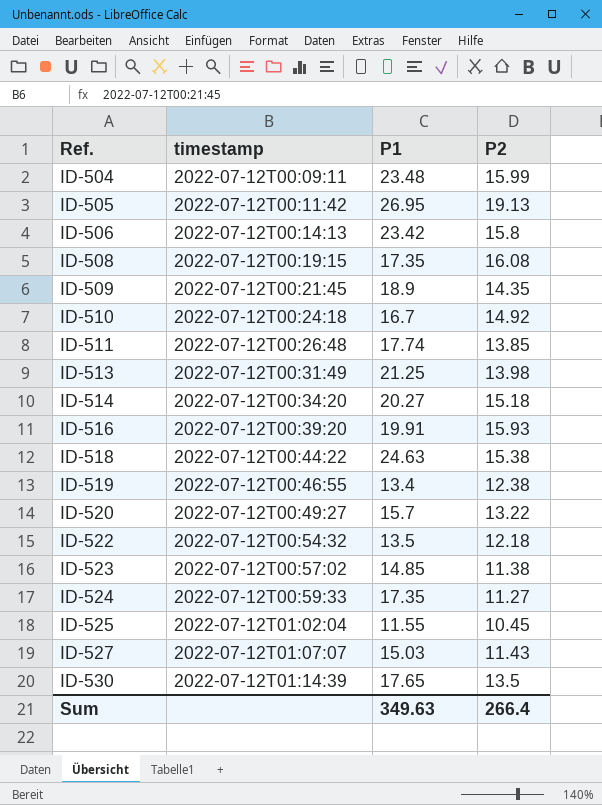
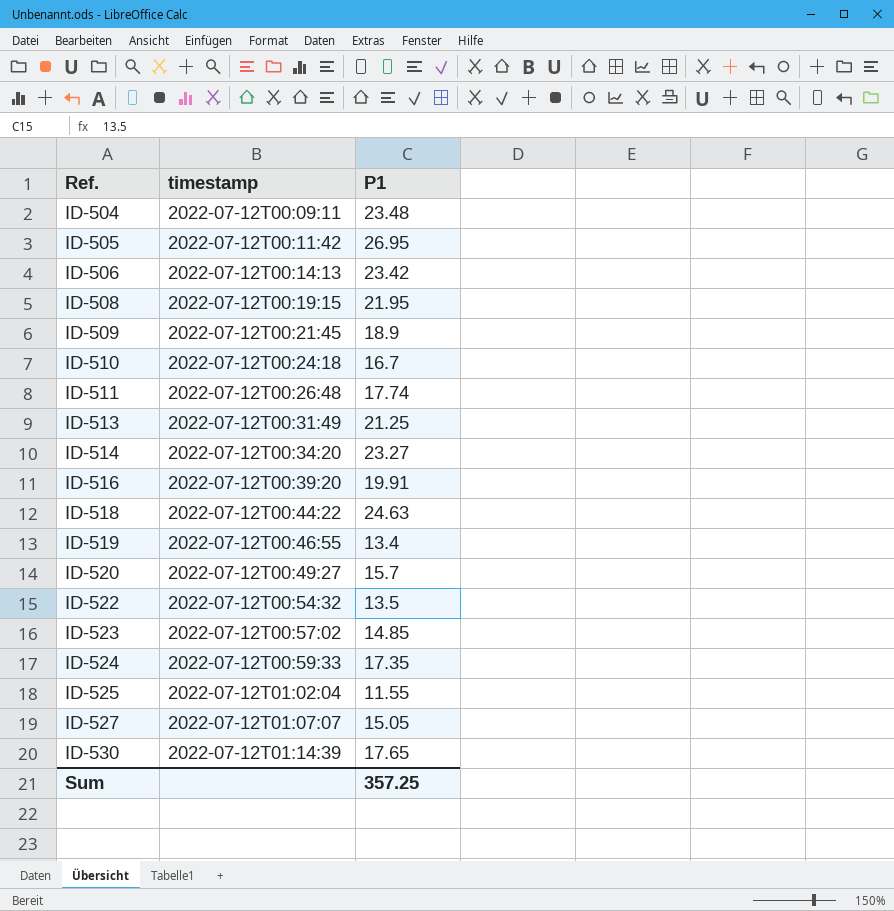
column P2 | position: 4 -> none
ID-508 | P1: 17.35 -> 21.95
ID-514 | P1: 20.27 -> 23.27
ID-527 | P1: 15.03 -> 15.05
Sum | P1: 349.63 -> 357.25

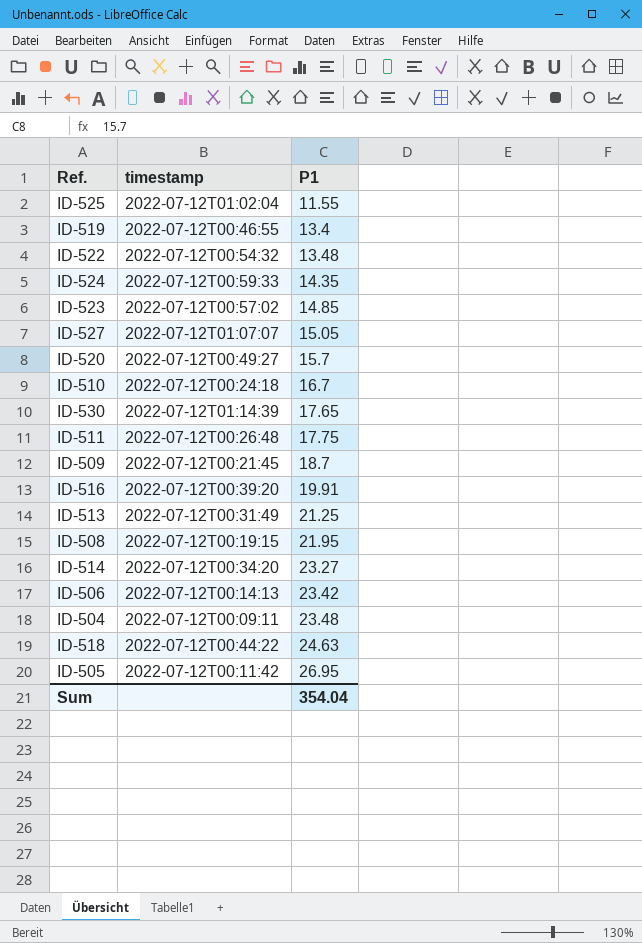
row order: Ref. ascending -> P1 ascending
ID-522 | P1: 13.5 -> 13.48
ID-524 | P1: 17.35 -> 14.35
ID-511 | P1: 17.74 -> 17.75
ID-509 | P1: 18.9 -> 18.7
Sum | P1: 357.25 -> 354.04

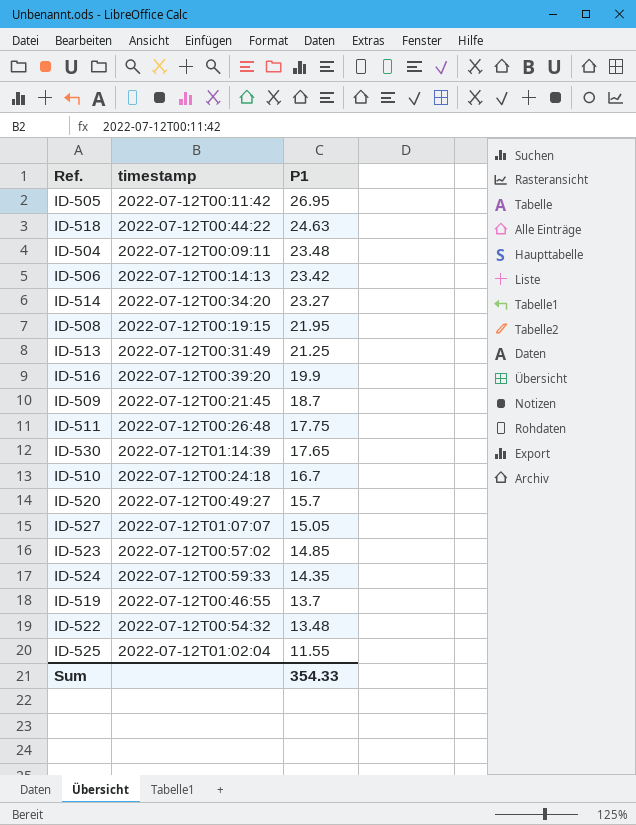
row order: P1 ascending -> P1 descending
ID-516 | P1: 19.91 -> 19.9
ID-519 | P1: 13.4 -> 13.7
Sum | P1: 354.04 -> 354.33

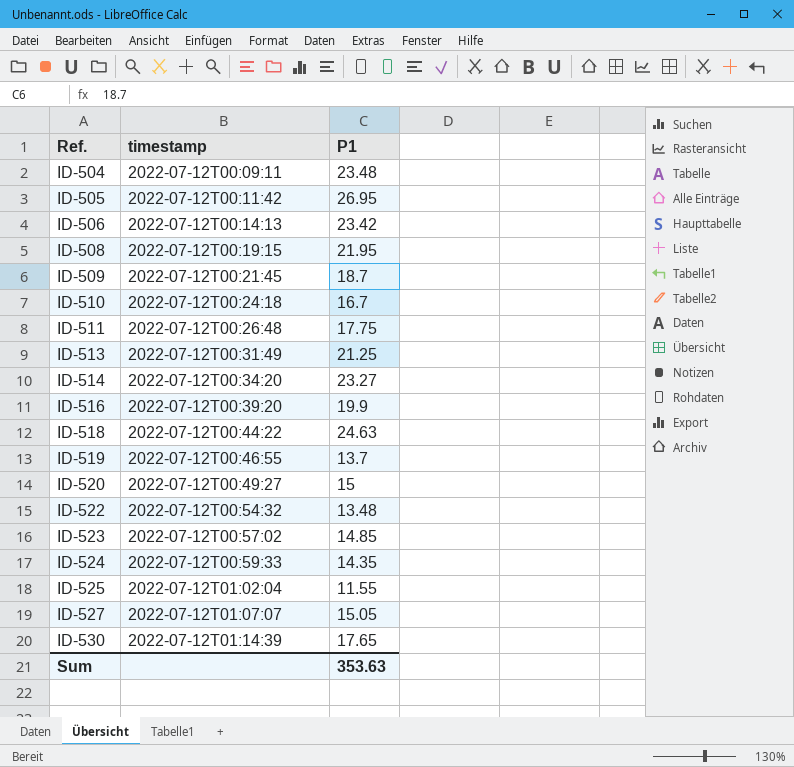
row order: P1 descending -> Ref. ascending
ID-520 | P1: 15.7 -> 15
Sum | P1: 354.33 -> 353.63

